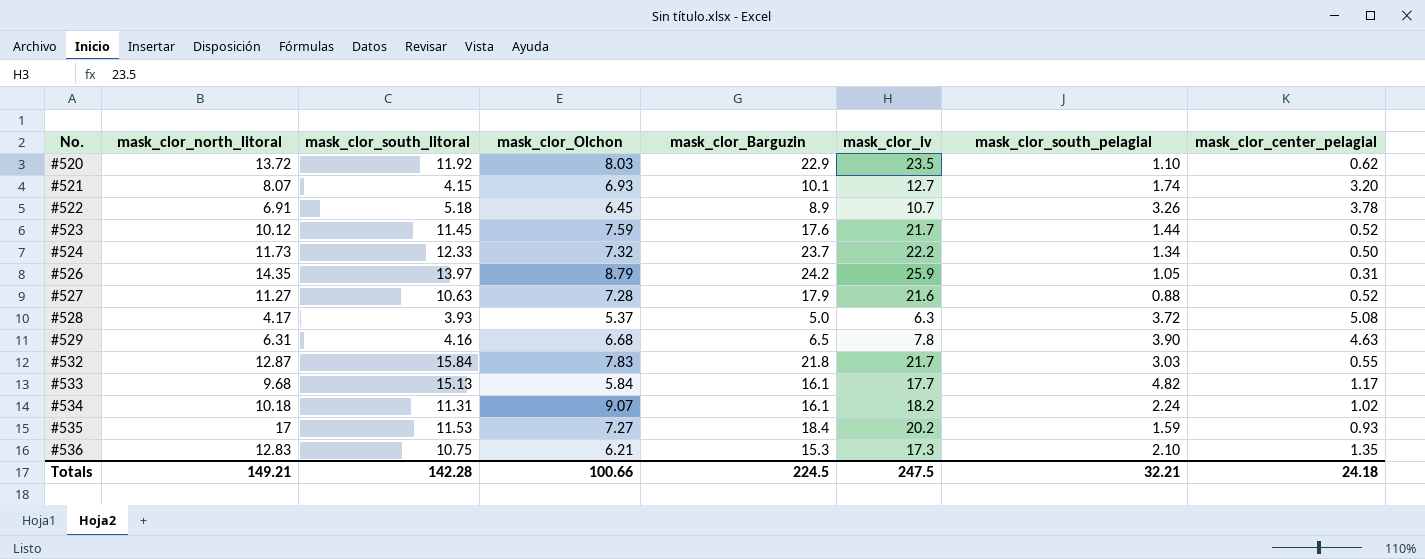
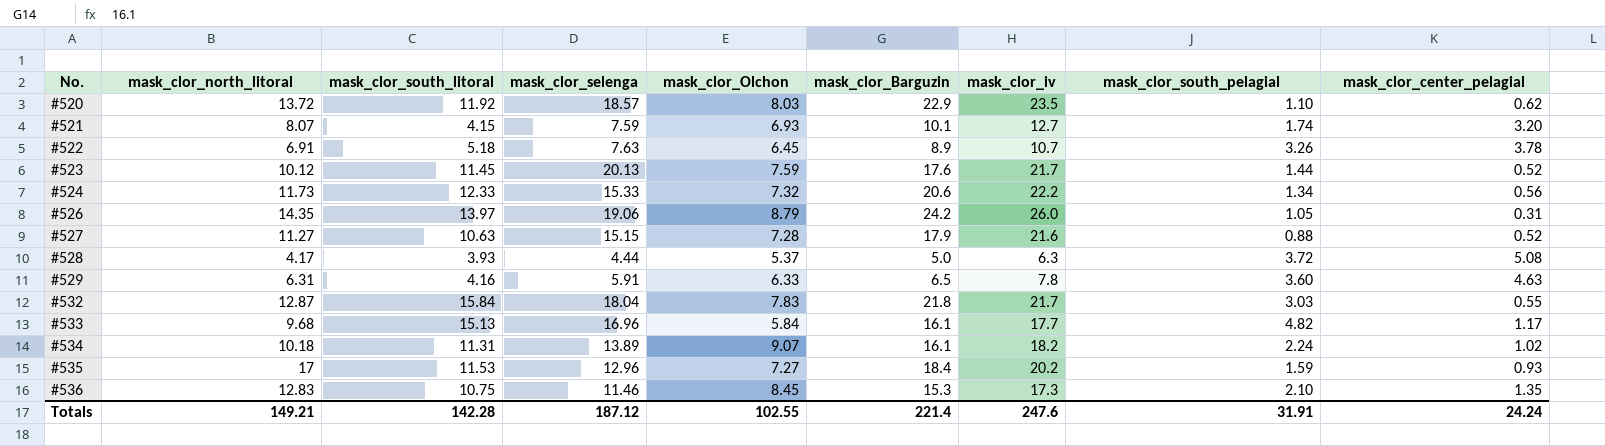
column mask_clor_selenga | position: none -> 4
#524 | mask_clor_Barguzin: 23.7 -> 20.6
#524 | mask_clor_center_pelagial: 0.50 -> 0.56
#526 | mask_clor_iv: 25.9 -> 26.0
#529 | mask_clor_Olchon: 6.68 -> 6.33
#529 | mask_clor_south_pelagial: 3.90 -> 3.60
#536 | mask_clor_Olchon: 6.21 -> 8.45
Totals | mask_clor_Olchon: 100.66 -> 102.55
Totals | mask_clor_Barguzin: 224.5 -> 221.4
Totals | mask_clor_iv: 247.5 -> 247.6
Totals | mask_clor_south_pelagial: 32.21 -> 31.91
Totals | mask_clor_center_pelagial: 24.18 -> 24.24

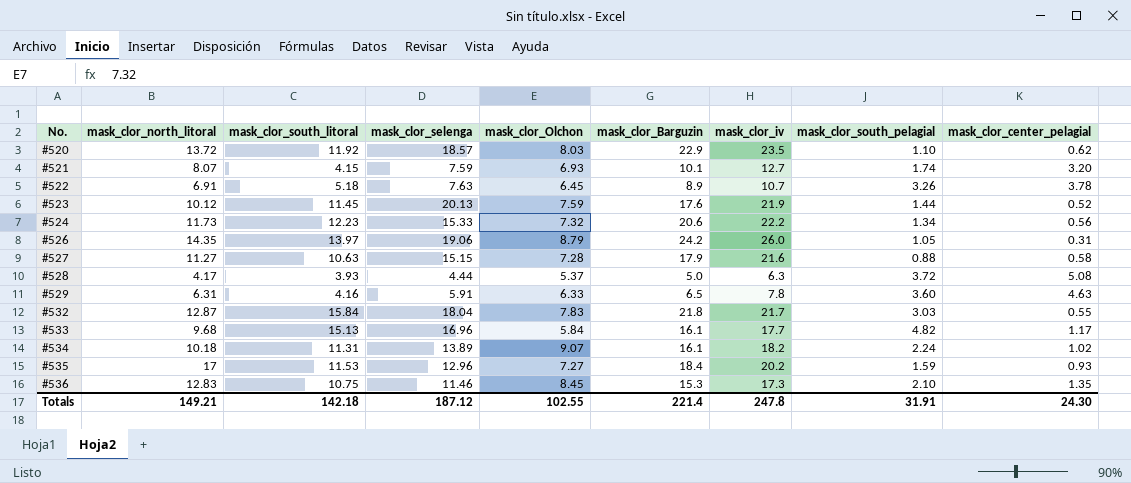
#523 | mask_clor_iv: 21.7 -> 21.9
#524 | mask_clor_south_litoral: 12.33 -> 12.23
#527 | mask_clor_center_pelagial: 0.52 -> 0.58
Totals | mask_clor_south_litoral: 142.28 -> 142.18
Totals | mask_clor_iv: 247.6 -> 247.8
Totals | mask_clor_center_pelagial: 24.24 -> 24.30

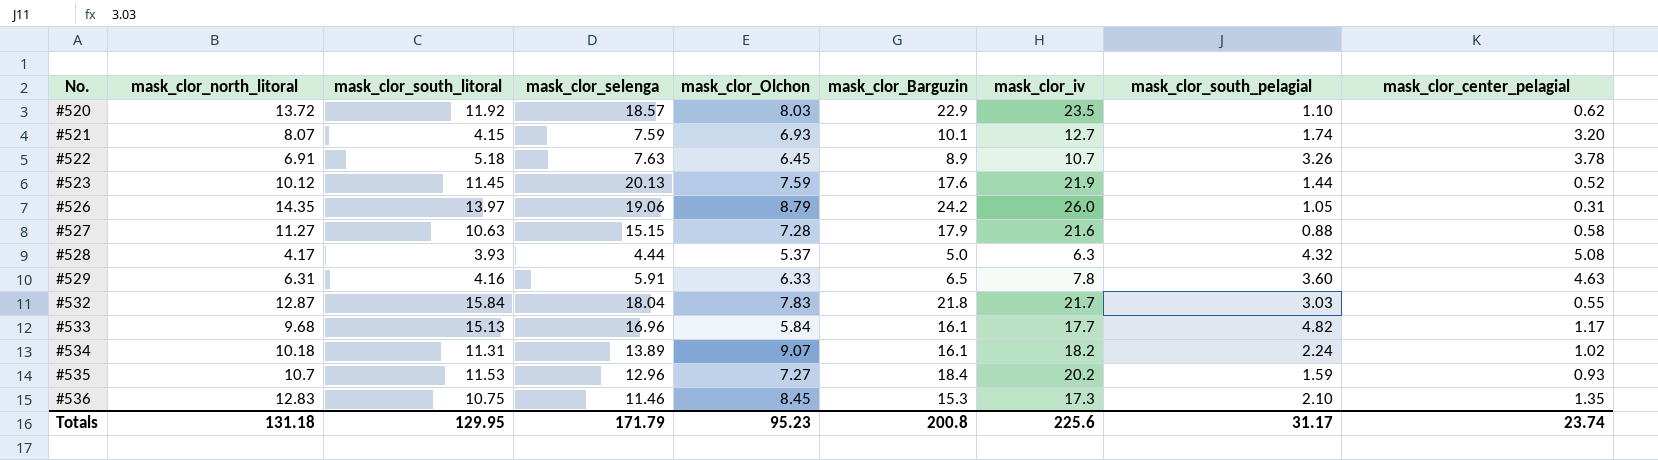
row #524: 11.73 | 12.23 | 15.33 | 7.32 | 20.6 | 22.2 | 1.34 | 0.56 -> none
#528 | mask_clor_south_pelagial: 3.72 -> 4.32
#535 | mask_clor_north_litoral: 17 -> 10.7
Totals | mask_clor_north_litoral: 149.21 -> 131.18
Totals | mask_clor_south_litoral: 142.18 -> 129.95
Totals | mask_clor_selenga: 187.12 -> 171.79
Totals | mask_clor_Olchon: 102.55 -> 95.23
Totals | mask_clor_Barguzin: 221.4 -> 200.8
Totals | mask_clor_iv: 247.8 -> 225.6
Totals | mask_clor_south_pelagial: 31.91 -> 31.17
Totals | mask_clor_center_pelagial: 24.30 -> 23.74

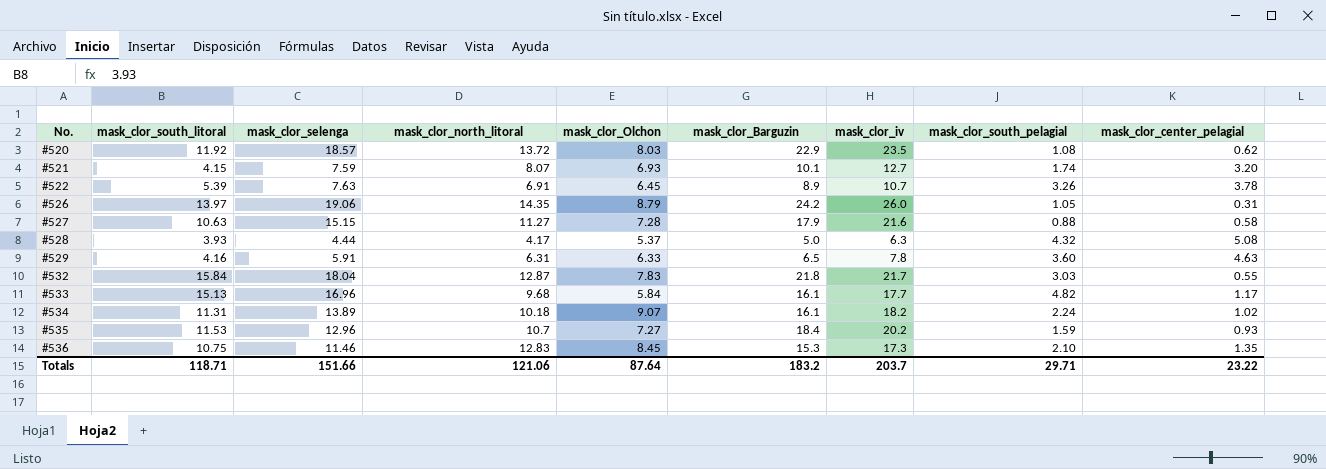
column mask_clor_north_litoral | position: 2 -> 4
row #523: 10.12 | 11.45 | 20.13 | 7.59 | 17.6 | 21.9 | 1.44 | 0.52 -> none
#520 | mask_clor_south_pelagial: 1.10 -> 1.08
#522 | mask_clor_south_litoral: 5.18 -> 5.39
Totals | mask_clor_south_litoral: 129.95 -> 118.71
Totals | mask_clor_selenga: 171.79 -> 151.66
Totals | mask_clor_north_litoral: 131.18 -> 121.06
Totals | mask_clor_Olchon: 95.23 -> 87.64
Totals | mask_clor_Barguzin: 200.8 -> 183.2
Totals | mask_clor_iv: 225.6 -> 203.7
Totals | mask_clor_south_pelagial: 31.17 -> 29.71
Totals | mask_clor_center_pelagial: 23.74 -> 23.22

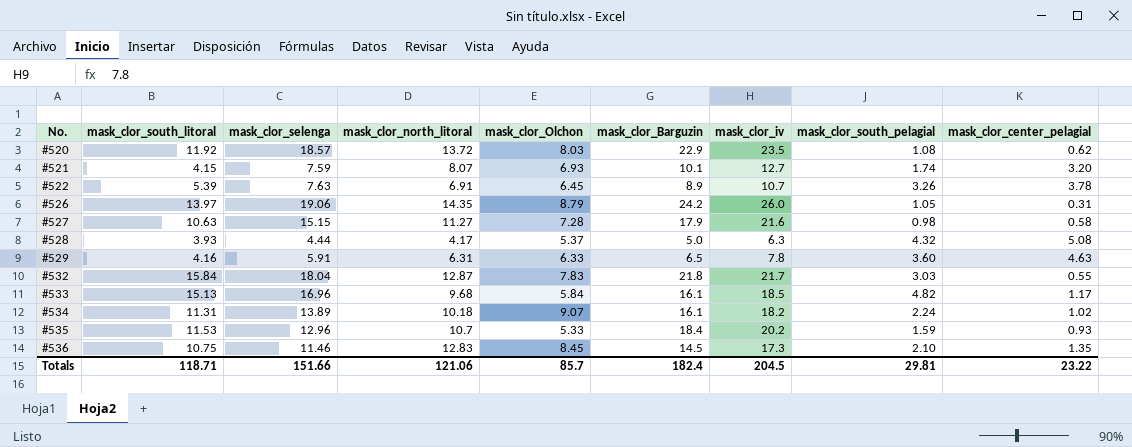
#527 | mask_clor_south_pelagial: 0.88 -> 0.98
#533 | mask_clor_iv: 17.7 -> 18.5
#535 | mask_clor_Olchon: 7.27 -> 5.33
#536 | mask_clor_Barguzin: 15.3 -> 14.5
Totals | mask_clor_Olchon: 87.64 -> 85.7
Totals | mask_clor_Barguzin: 183.2 -> 182.4
Totals | mask_clor_iv: 203.7 -> 204.5
Totals | mask_clor_south_pelagial: 29.71 -> 29.81

